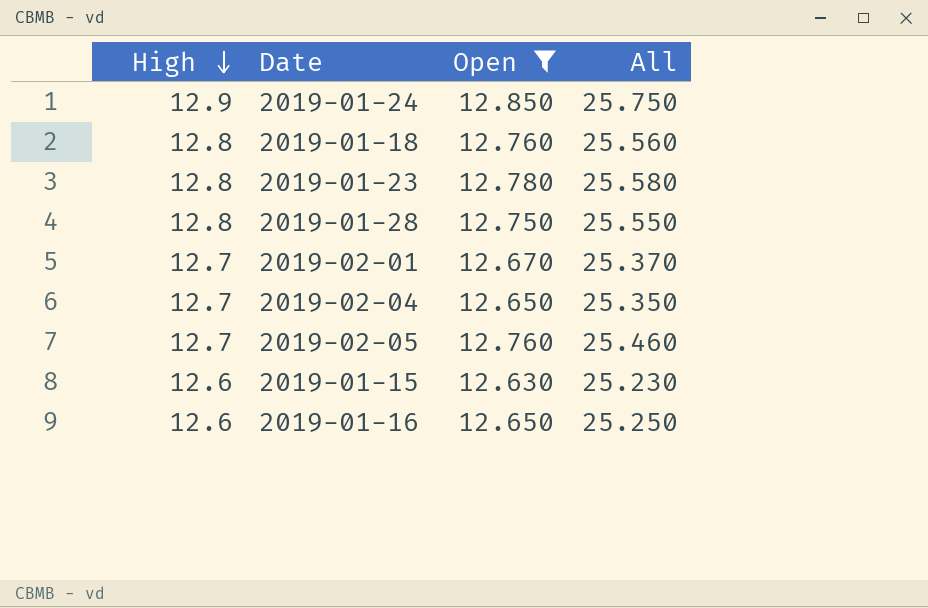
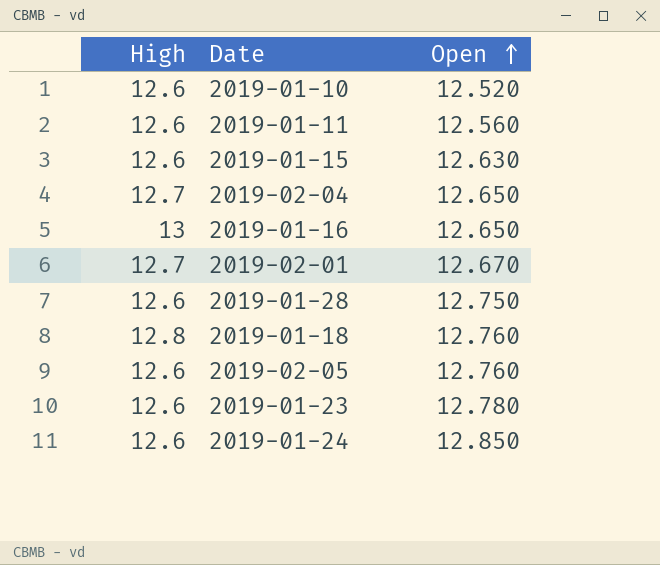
filter: Open >= 12.630 -> none
row order: High descending -> Open ascending
column All | formula: [High] + [Open] -> none
2019-01-16 | High: 12.6 -> 13
2019-01-28 | High: 12.8 -> 12.6
2019-02-05 | High: 12.7 -> 12.6
2019-01-23 | High: 12.8 -> 12.6
2019-01-24 | High: 12.9 -> 12.6

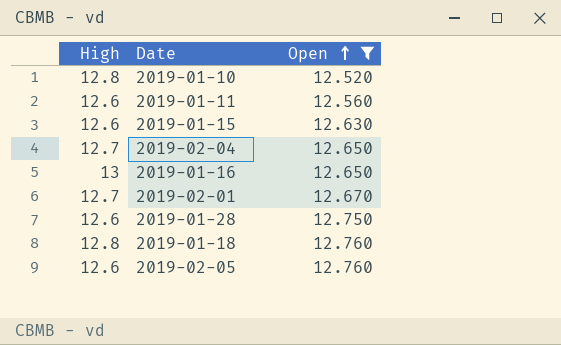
filter: none -> Open <= 12.760
2019-01-10 | High: 12.6 -> 12.8

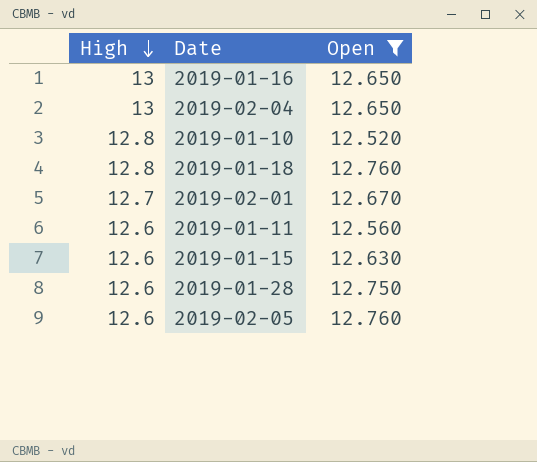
row order: Open ascending -> High descending
2019-02-04 | High: 12.7 -> 13

